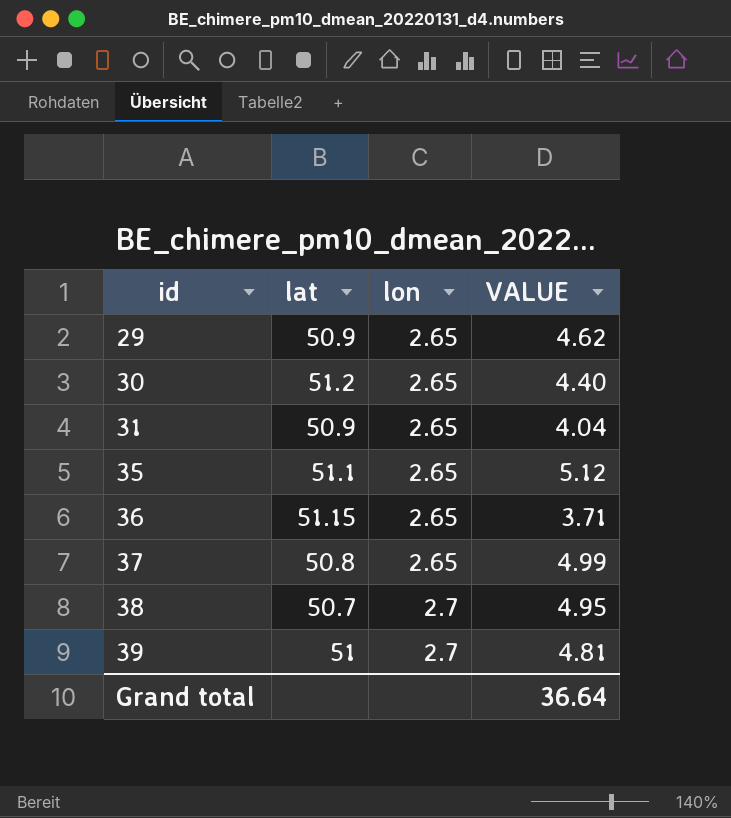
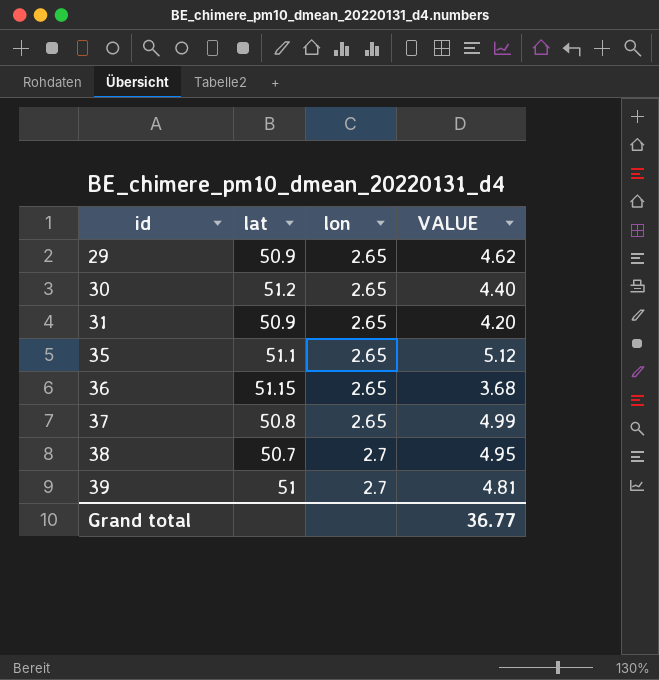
31 | VALUE: 4.04 -> 4.20
36 | VALUE: 3.71 -> 3.68
Grand total | VALUE: 36.64 -> 36.77

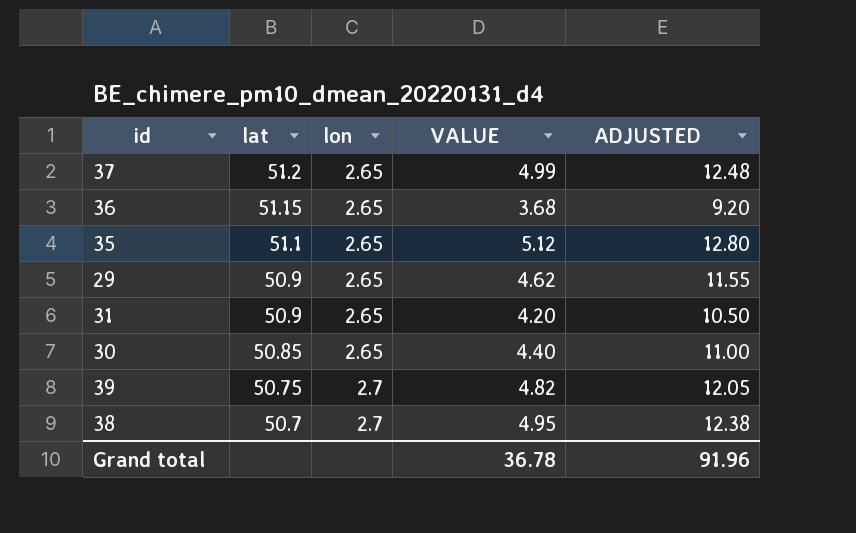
row order: id ascending -> lat descending
column ADJUSTED | formula: none -> [VALUE] * 2.5
37 | lat: 50.8 -> 51.2
30 | lat: 51.2 -> 50.85
39 | lat: 51 -> 50.75
39 | VALUE: 4.81 -> 4.82
Grand total | VALUE: 36.77 -> 36.78

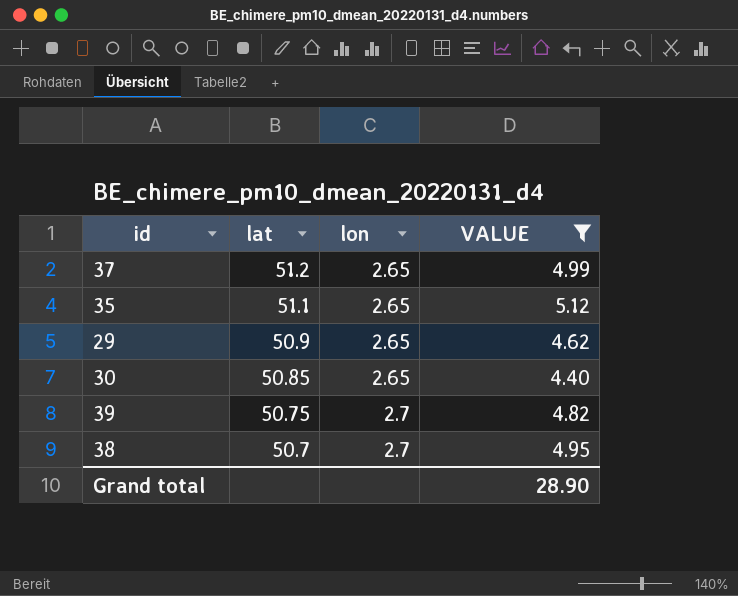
filter: none -> VALUE >= 4.40
column ADJUSTED | formula: [VALUE] * 2.5 -> none
Grand total | VALUE: 36.78 -> 28.90

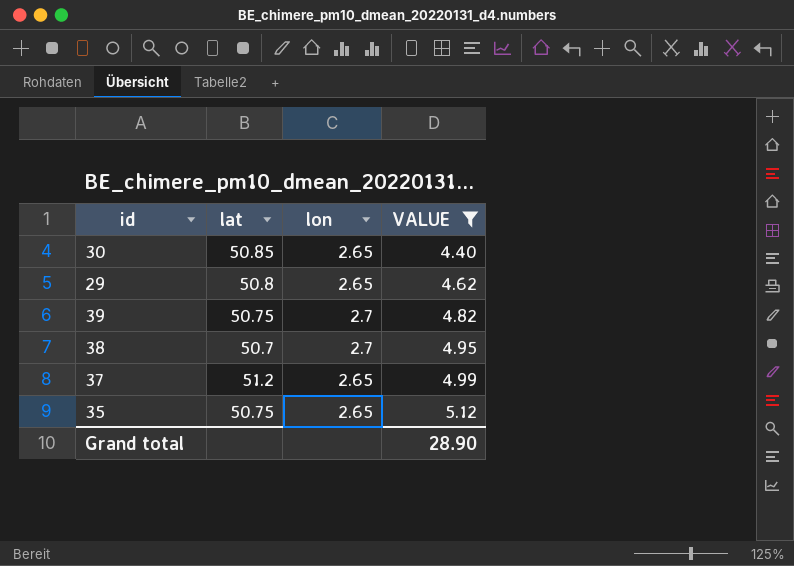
row order: lat descending -> VALUE ascending
29 | lat: 50.9 -> 50.8
35 | lat: 51.1 -> 50.75

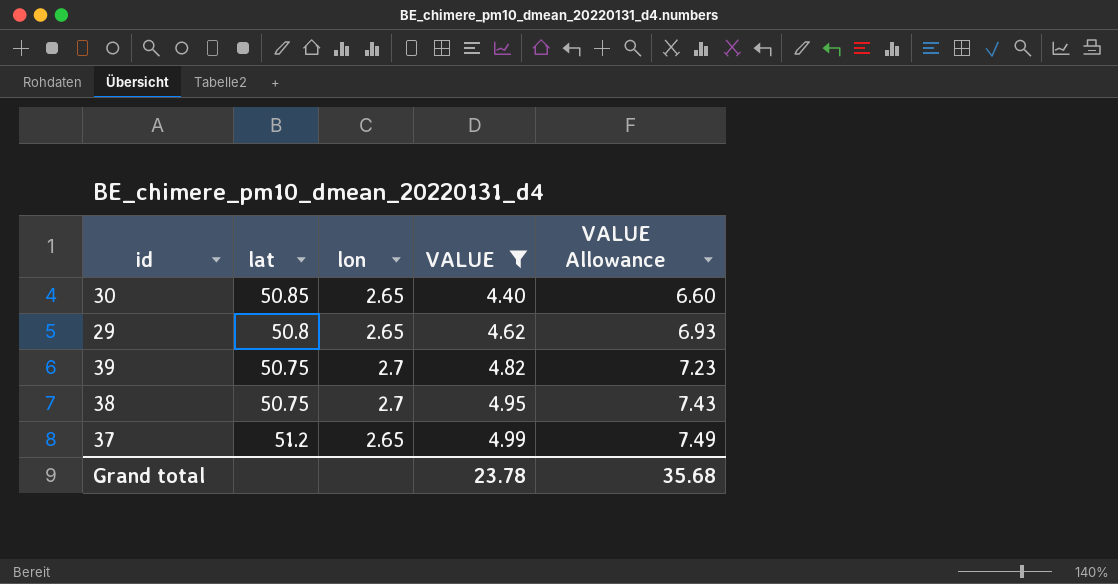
column VALUE Allowance | formula: none -> [VALUE] * 1.5
row 35: 50.75 | 2.65 | 5.12 -> none
38 | lat: 50.7 -> 50.75
Grand total | VALUE: 28.90 -> 23.78

